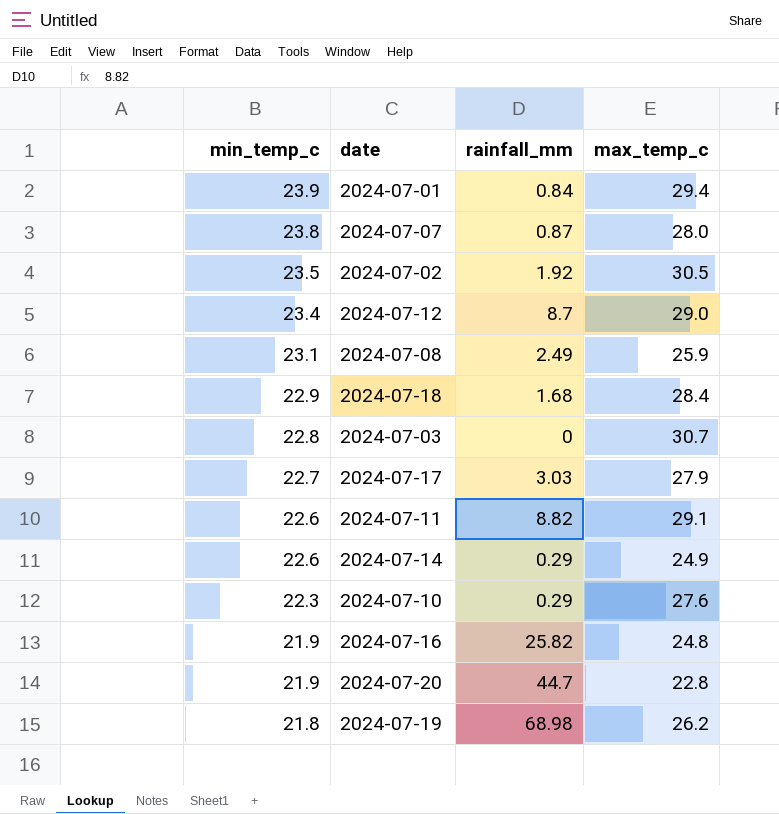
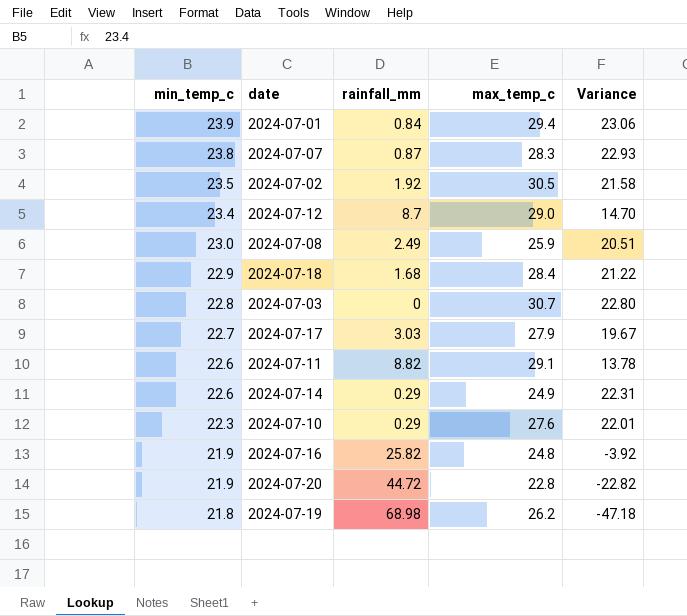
column Variance | formula: none -> [min_temp_c] - [rainfall_mm]
2024-07-07 | max_temp_c: 28.0 -> 28.3
2024-07-08 | min_temp_c: 23.1 -> 23.0
2024-07-20 | rainfall_mm: 44.7 -> 44.72

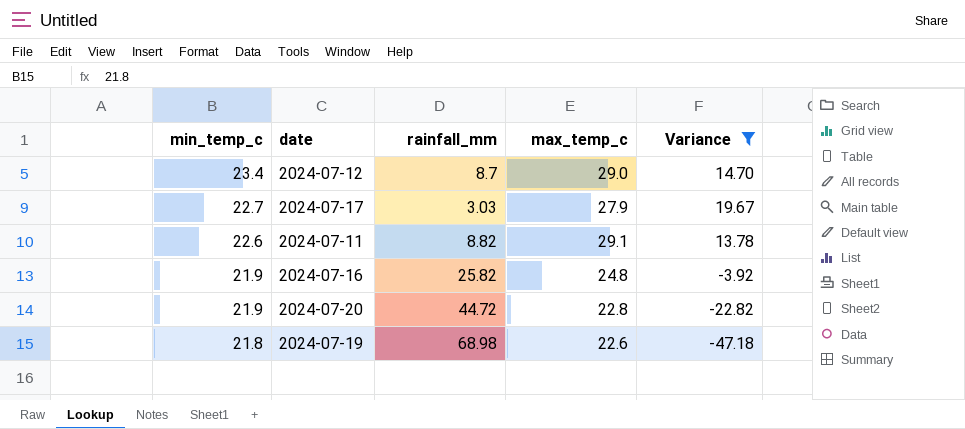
filter: none -> Variance <= 19.67
2024-07-19 | max_temp_c: 26.2 -> 22.6

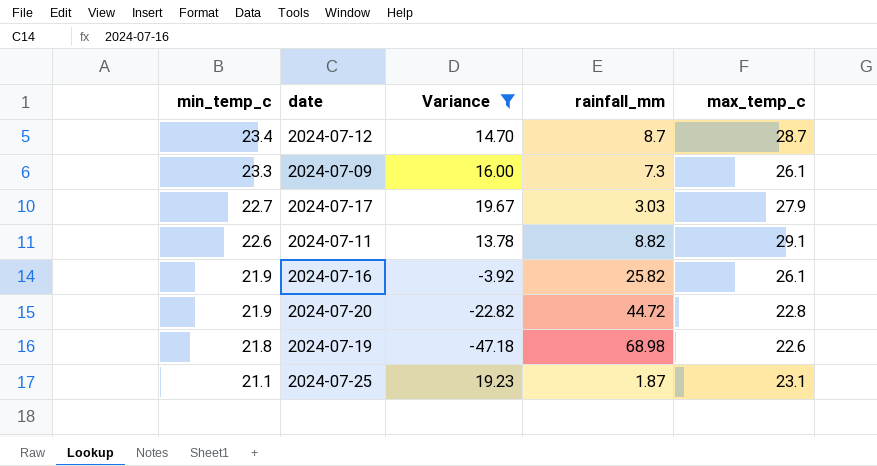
column Variance | position: 5 -> 3
2024-07-12 | max_temp_c: 29.0 -> 28.7
row 2024-07-09: none -> 23.3 | 16.00 | 7.3 | 26.1
2024-07-16 | max_temp_c: 24.8 -> 26.1
row 2024-07-25: none -> 21.1 | 19.23 | 1.87 | 23.1

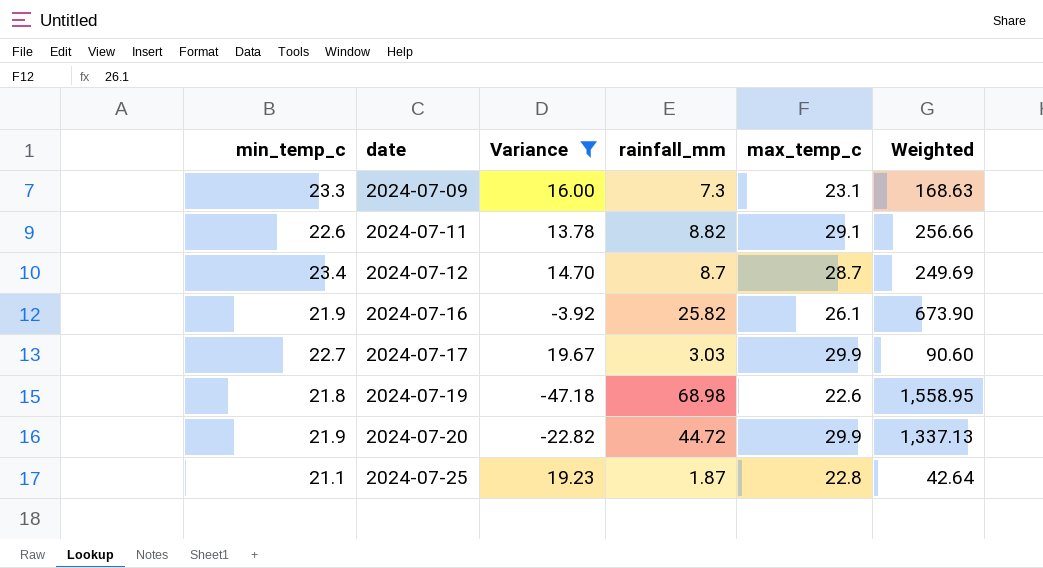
row order: min_temp_c descending -> date ascending
column Weighted | formula: none -> [rainfall_mm] * [max_temp_c]
2024-07-09 | max_temp_c: 26.1 -> 23.1
2024-07-17 | max_temp_c: 27.9 -> 29.9
2024-07-20 | max_temp_c: 22.8 -> 29.9
2024-07-25 | max_temp_c: 23.1 -> 22.8

